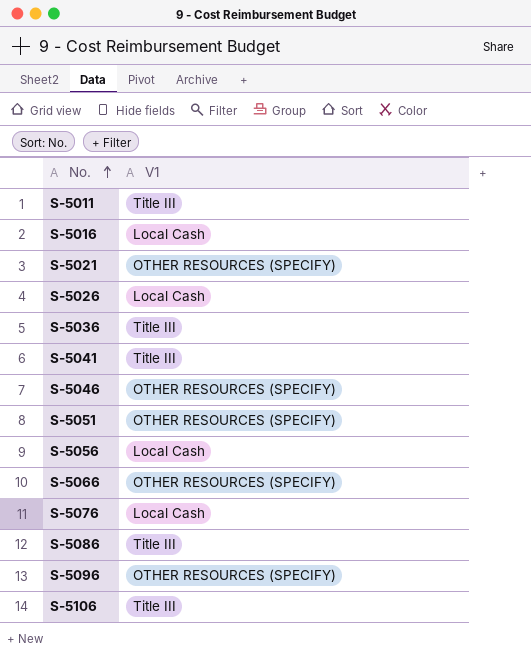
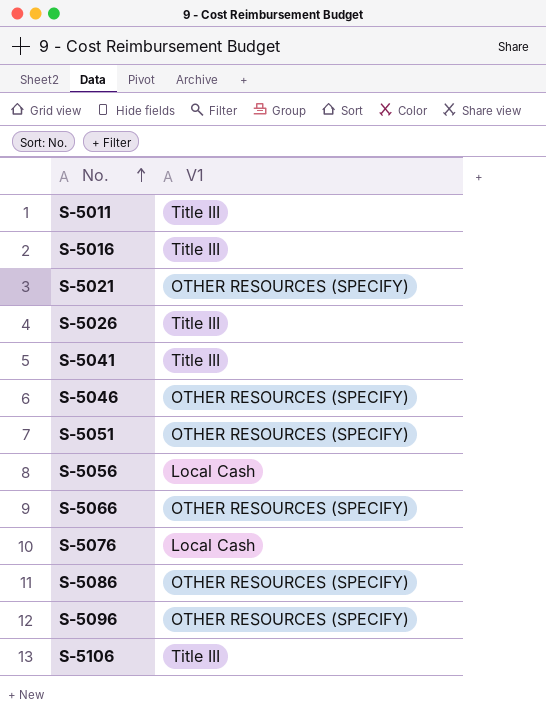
row S-5036: Title III -> none
S-5016 | V1: Local Cash -> Title III
S-5026 | V1: Local Cash -> Title III
S-5086 | V1: Title III -> OTHER RESOURCES (SPECIFY)

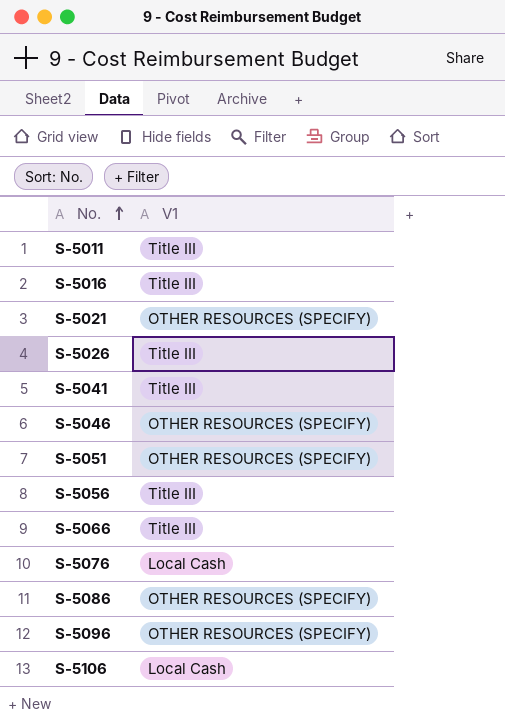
S-5056 | V1: Local Cash -> Title III
S-5066 | V1: OTHER RESOURCES (SPECIFY) -> Title III
S-5106 | V1: Title III -> Local Cash

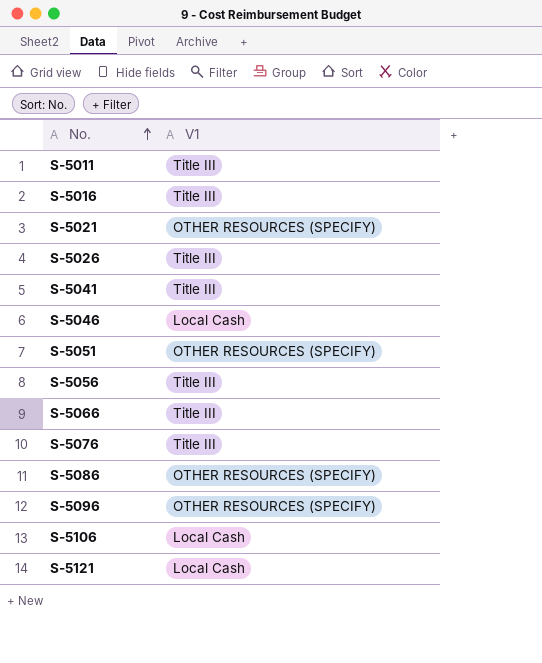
S-5046 | V1: OTHER RESOURCES (SPECIFY) -> Local Cash
S-5076 | V1: Local Cash -> Title III
row S-5121: none -> Local Cash

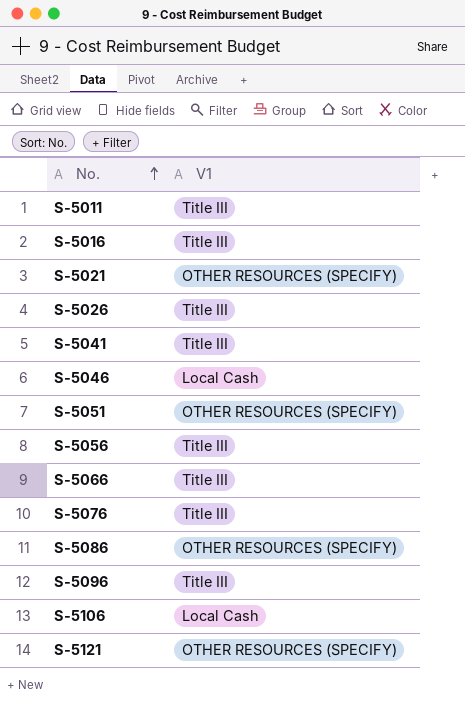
S-5096 | V1: OTHER RESOURCES (SPECIFY) -> Title III
S-5121 | V1: Local Cash -> OTHER RESOURCES (SPECIFY)

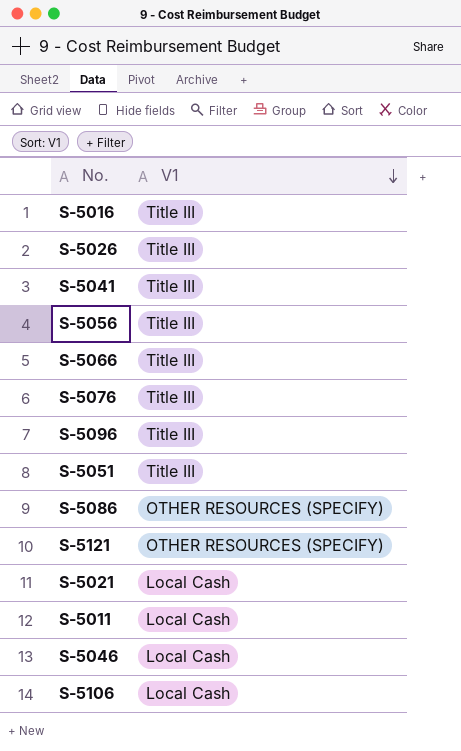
row order: No. ascending -> V1 descending
S-5051 | V1: OTHER RESOURCES (SPECIFY) -> Title III
S-5021 | V1: OTHER RESOURCES (SPECIFY) -> Local Cash
S-5011 | V1: Title III -> Local Cash

